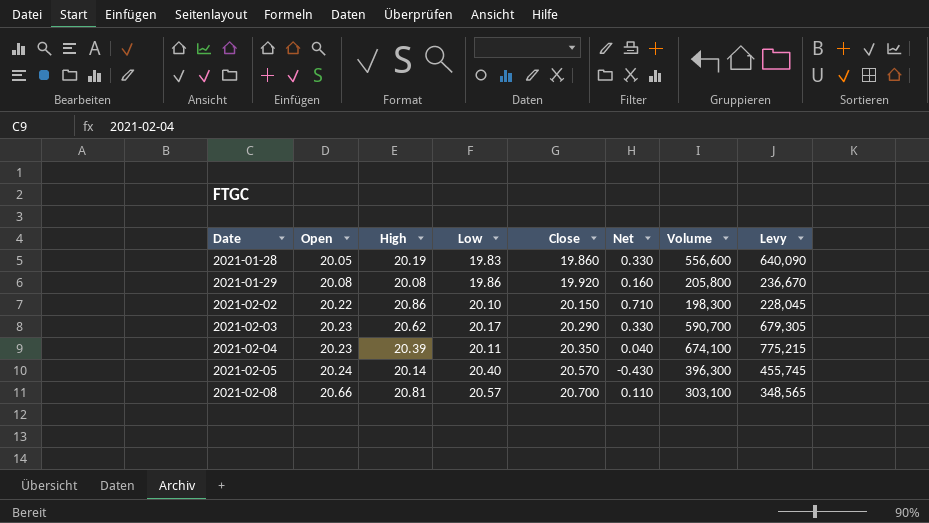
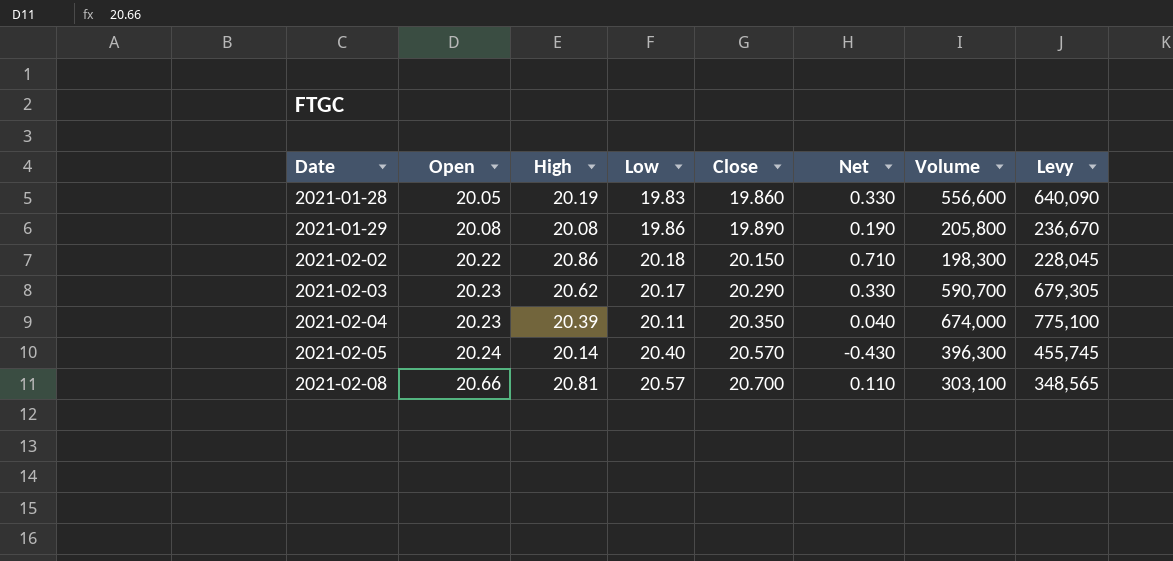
2021-01-29 | Close: 19.920 -> 19.890
2021-01-29 | Net: 0.160 -> 0.190
2021-02-02 | Low: 20.10 -> 20.18
2021-02-04 | Volume: 674,100 -> 674,000
2021-02-04 | Levy: 775,215 -> 775,100

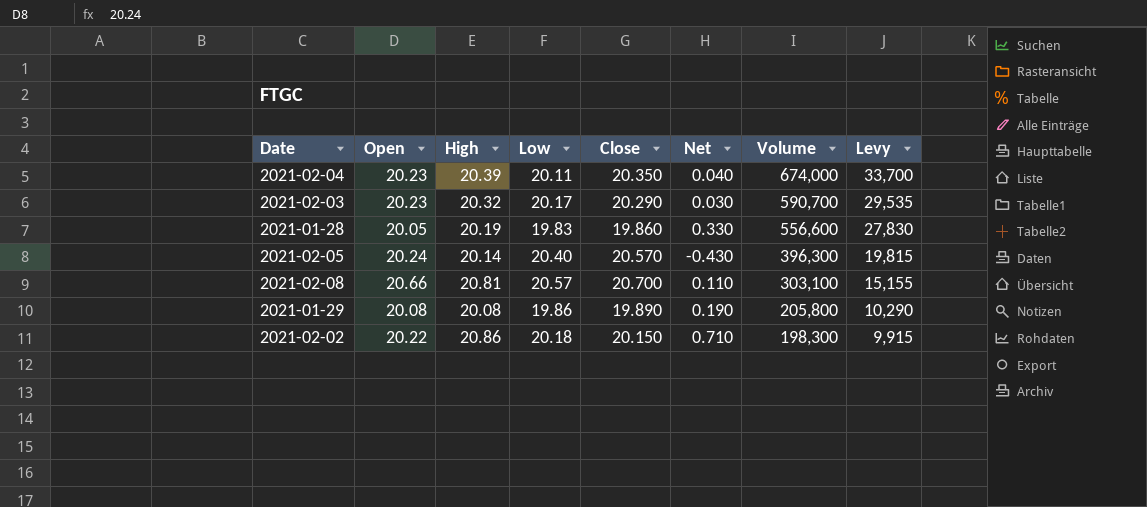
row order: Date ascending -> Volume descending
column Levy | formula: [Volume] * 1.15 -> [Volume] * 0.05
2021-02-03 | High: 20.62 -> 20.32
2021-02-03 | Net: 0.330 -> 0.030

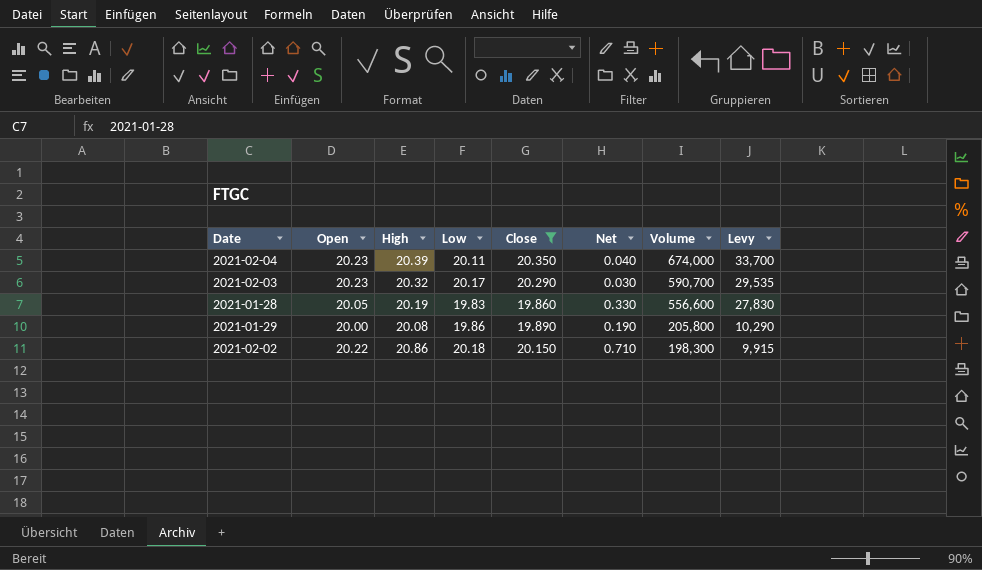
filter: none -> Close <= 20.350
2021-01-29 | Open: 20.08 -> 20.00

